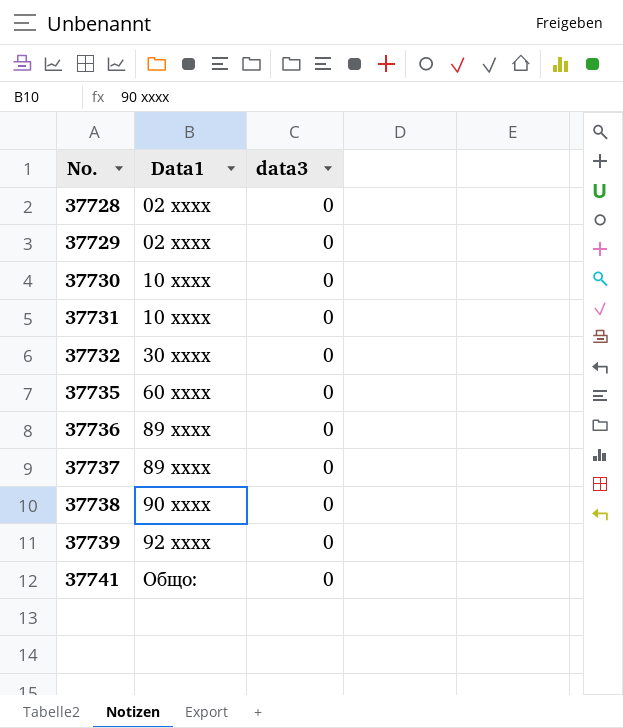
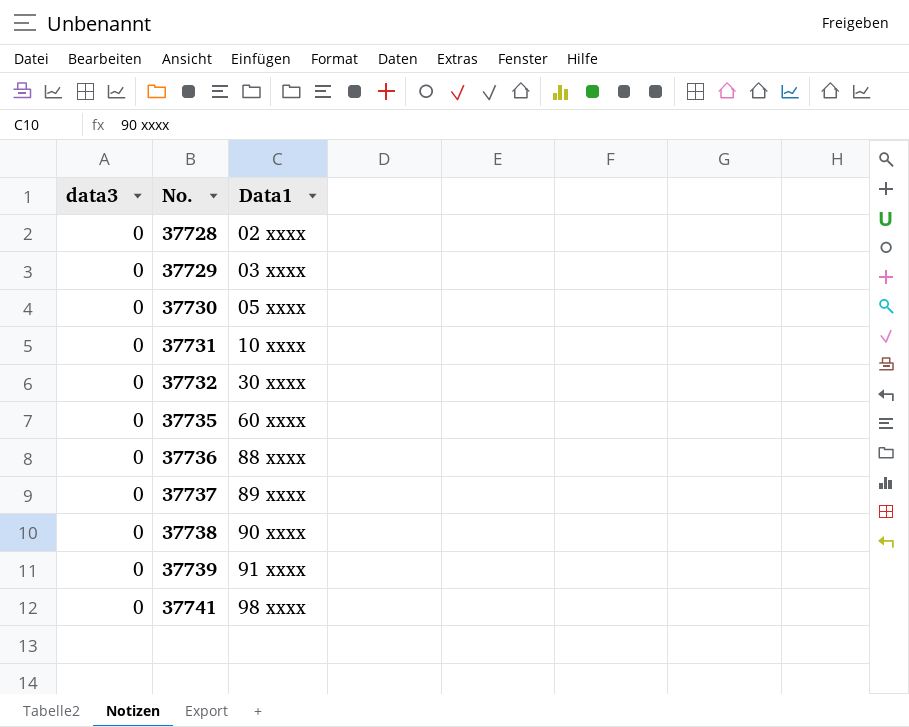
column data3 | position: 3 -> 1
37729 | Data1: 02 xxxx -> 03 xxxx
37730 | Data1: 10 xxxx -> 05 xxxx
37736 | Data1: 89 xxxx -> 88 xxxx
37739 | Data1: 92 xxxx -> 91 xxxx
37741 | Data1: Общо: -> 98 xxxx

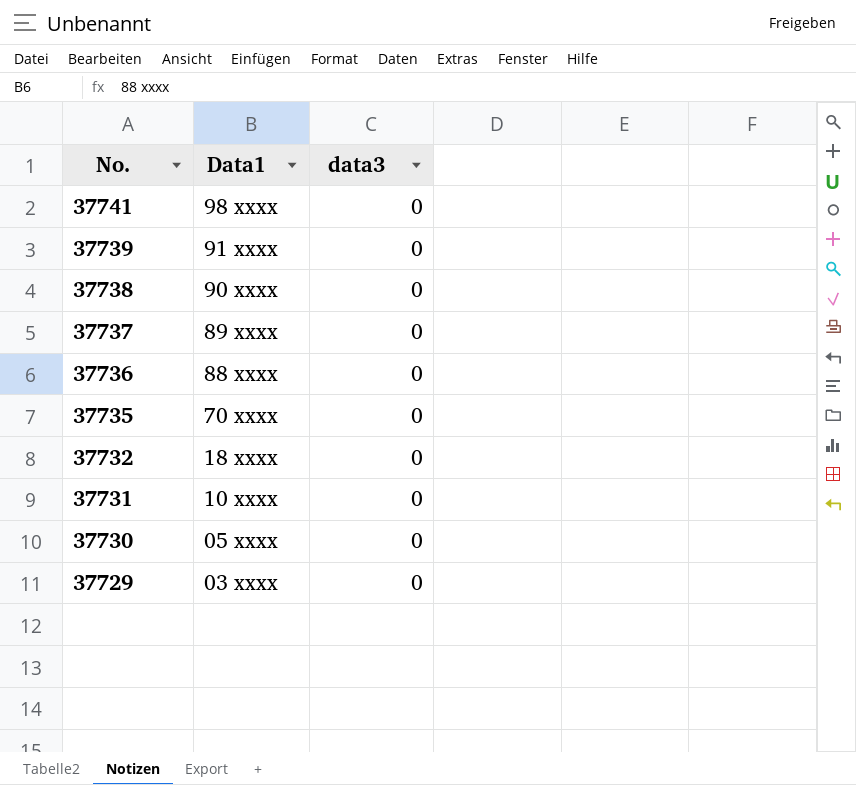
row order: No. ascending -> No. descending
column data3 | position: 1 -> 3
row 37728: 0 | 02 xxxx -> none
37735 | Data1: 60 xxxx -> 70 xxxx
37732 | Data1: 30 xxxx -> 18 xxxx

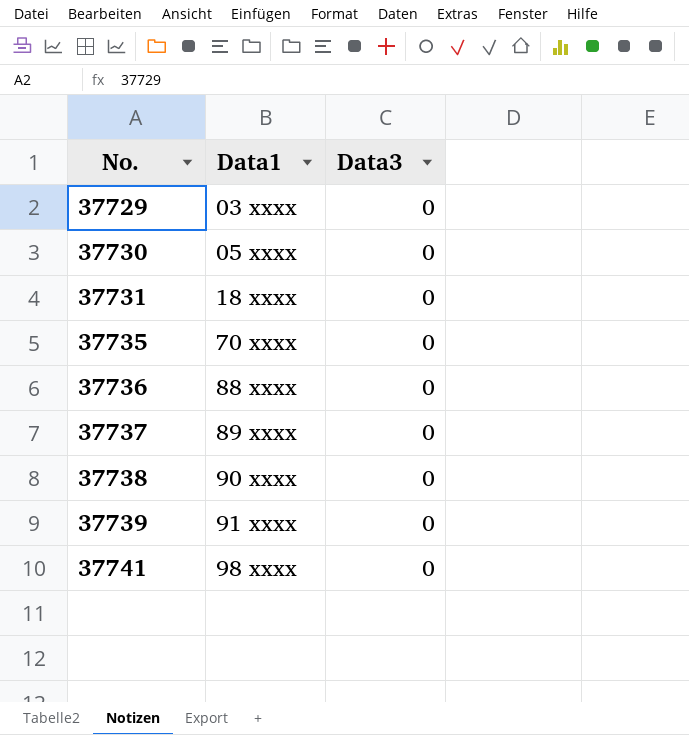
row order: No. descending -> No. ascending
column name: data3 -> Data3
row 37732: 18 xxxx | 0 -> none
37731 | Data1: 10 xxxx -> 18 xxxx

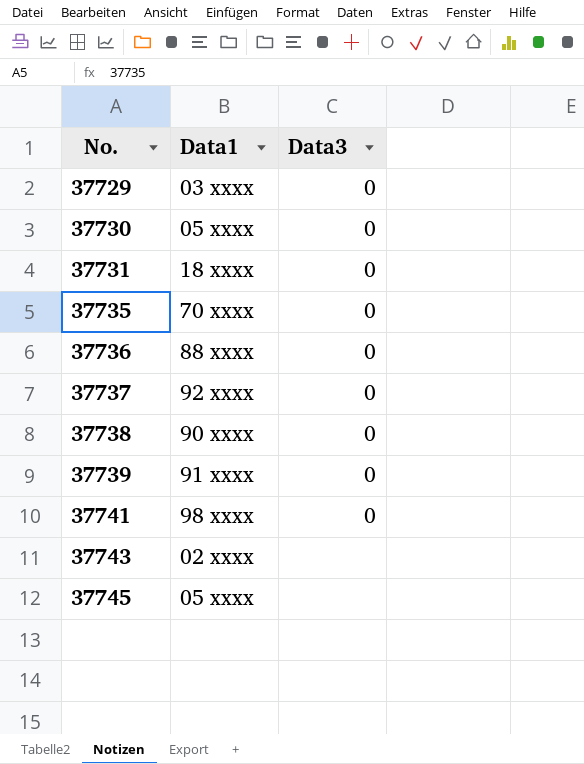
37737 | Data1: 89 xxxx -> 92 xxxx
row 37743: none -> 02 xxxx | none
row 37745: none -> 05 xxxx | none

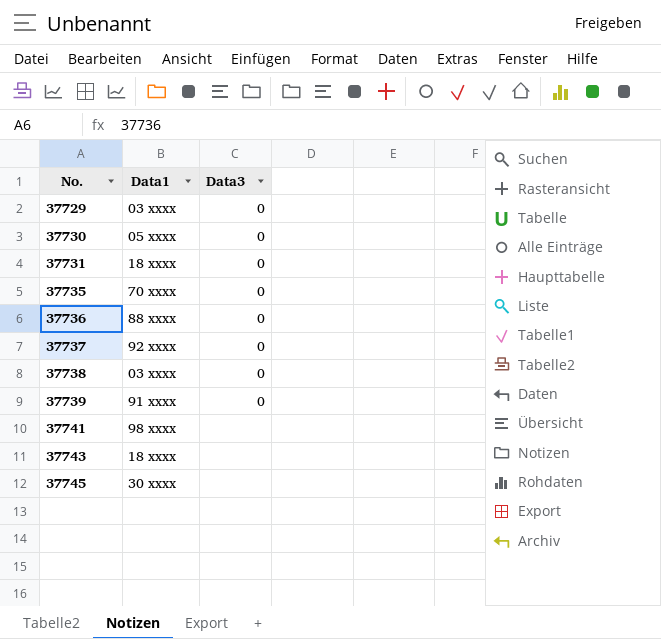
37738 | Data1: 90 xxxx -> 03 xxxx
37741 | Data3: 0 -> none
37743 | Data1: 02 xxxx -> 18 xxxx
37745 | Data1: 05 xxxx -> 30 xxxx

